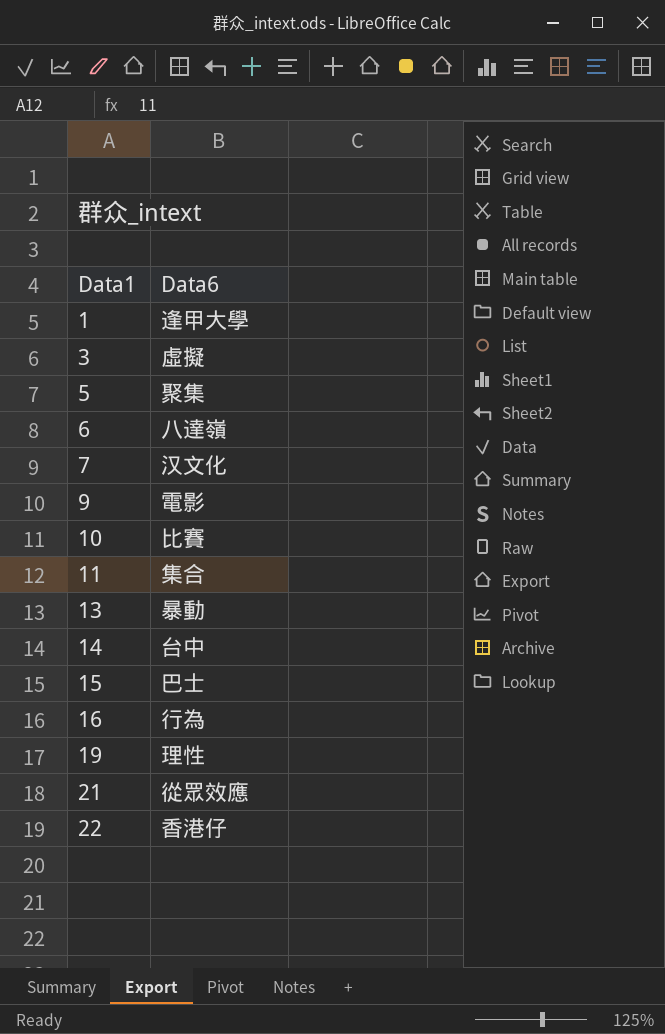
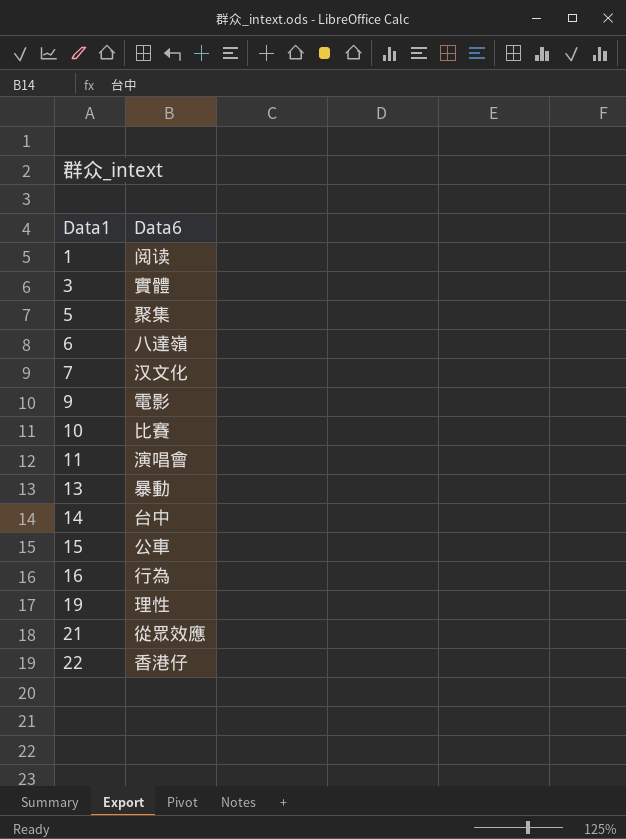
1 | Data6: 逢甲大學 -> 阅读
3 | Data6: 虛擬 -> 實體
11 | Data6: 集合 -> 演唱會
15 | Data6: 巴士 -> 公車

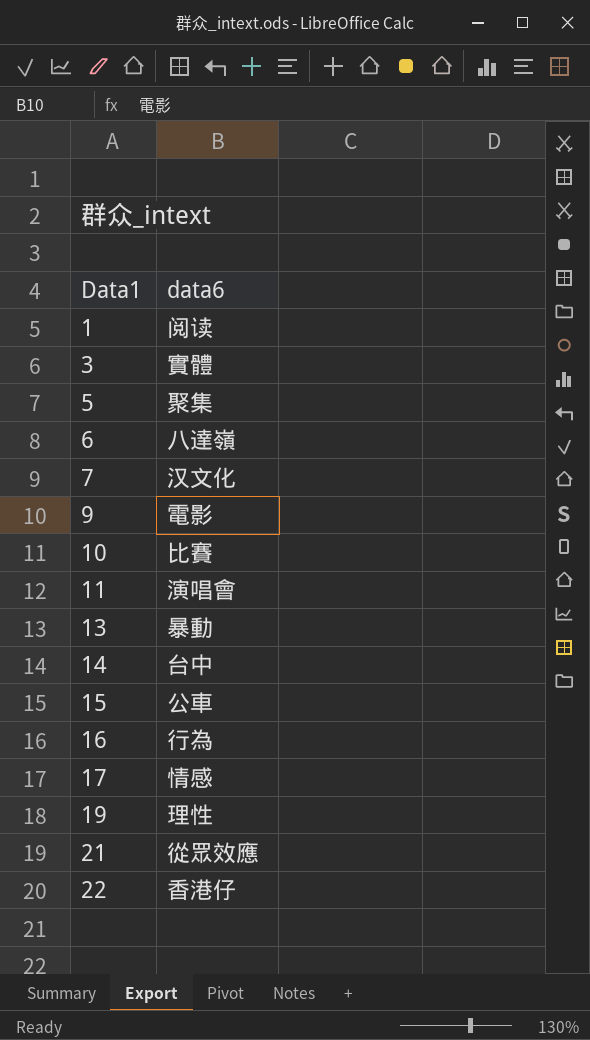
column name: Data6 -> data6
row 17: none -> 情感

